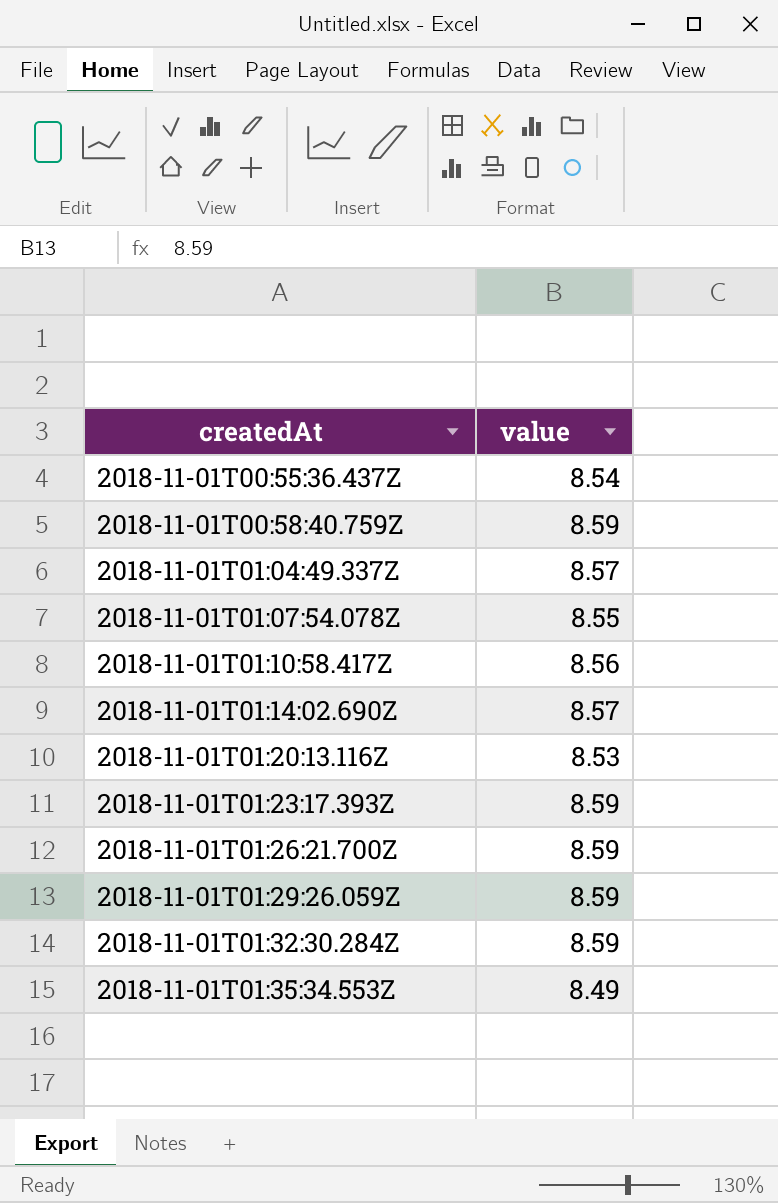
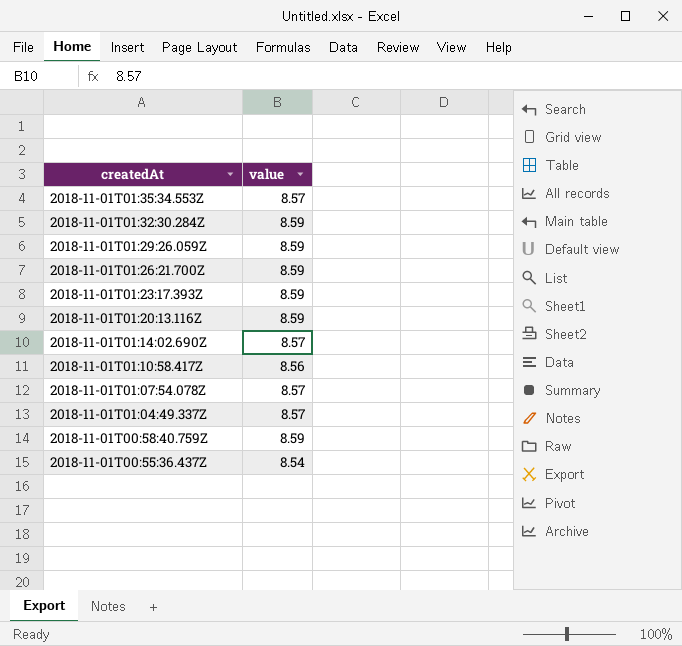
row order: createdAt ascending -> createdAt descending
2018-11-01T01:35:34.553Z | value: 8.49 -> 8.57
2018-11-01T01:20:13.116Z | value: 8.53 -> 8.59
2018-11-01T01:07:54.078Z | value: 8.55 -> 8.57

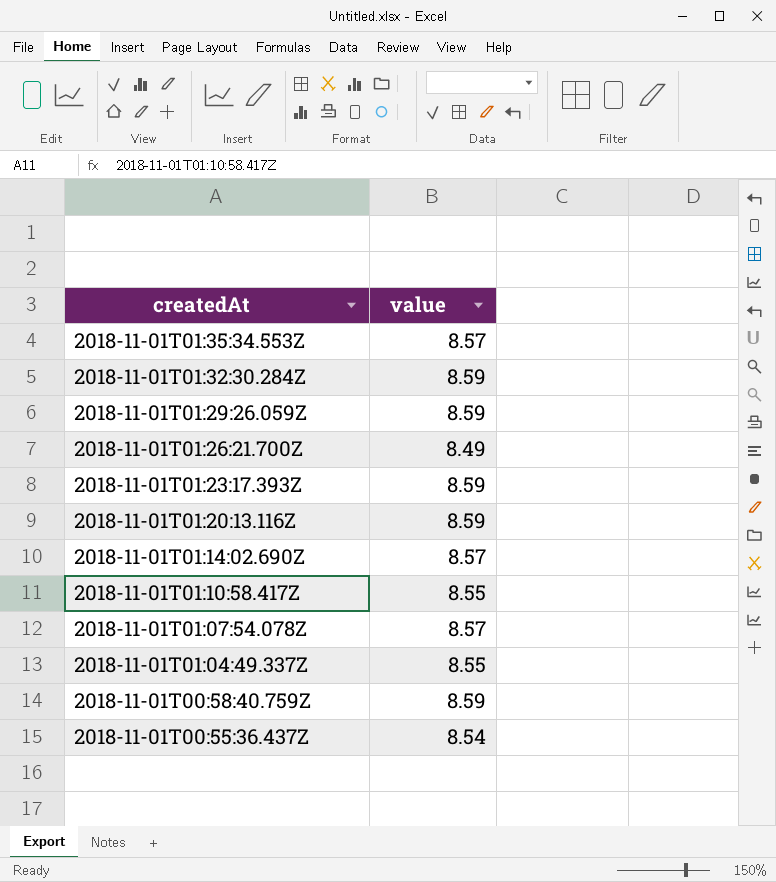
2018-11-01T01:26:21.700Z | value: 8.59 -> 8.49
2018-11-01T01:10:58.417Z | value: 8.56 -> 8.55
2018-11-01T01:04:49.337Z | value: 8.57 -> 8.55

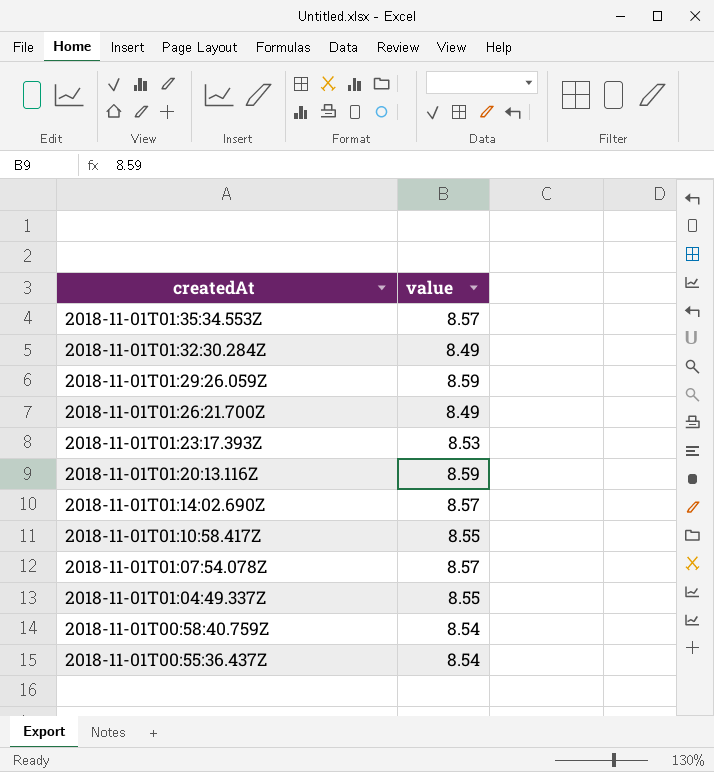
2018-11-01T01:32:30.284Z | value: 8.59 -> 8.49
2018-11-01T01:23:17.393Z | value: 8.59 -> 8.53
2018-11-01T00:58:40.759Z | value: 8.59 -> 8.54

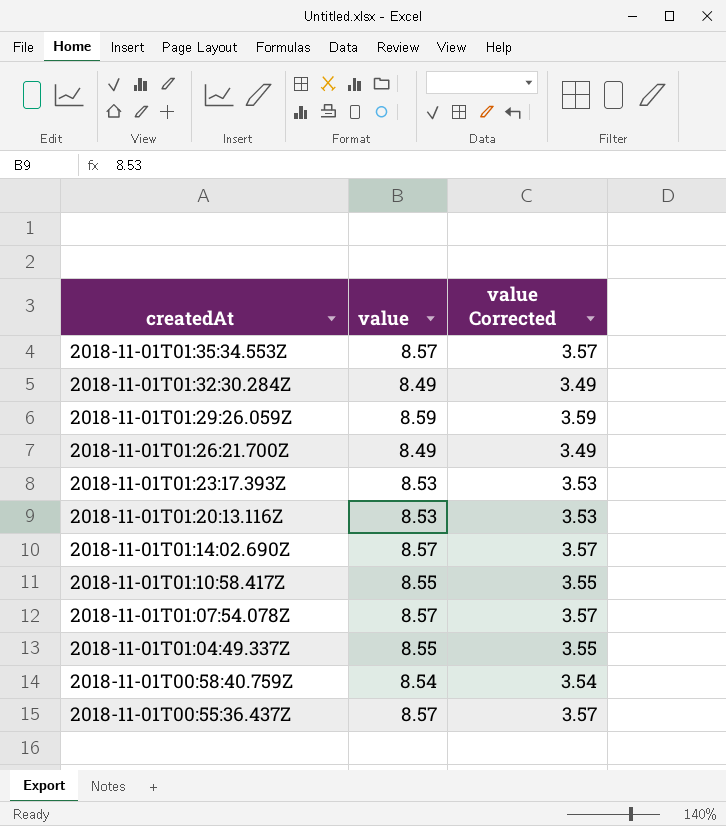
column value Corrected | formula: none -> [value] - 5
2018-11-01T01:20:13.116Z | value: 8.59 -> 8.53
2018-11-01T00:55:36.437Z | value: 8.54 -> 8.57

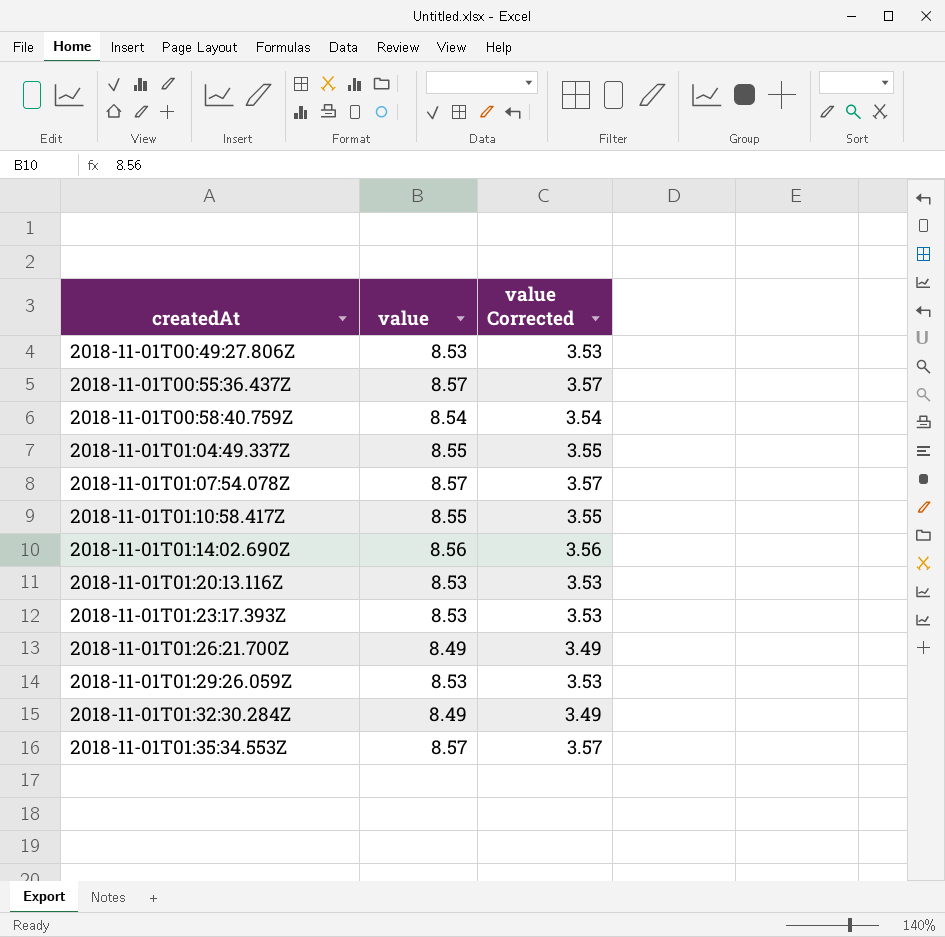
row order: createdAt descending -> createdAt ascending
row 2018-11-01T00:49:27.806Z: none -> 8.53 | 3.53
2018-11-01T01:14:02.690Z | value: 8.57 -> 8.56
2018-11-01T01:14:02.690Z | value Corrected: 3.57 -> 3.56
2018-11-01T01:29:26.059Z | value: 8.59 -> 8.53
2018-11-01T01:29:26.059Z | value Corrected: 3.59 -> 3.53

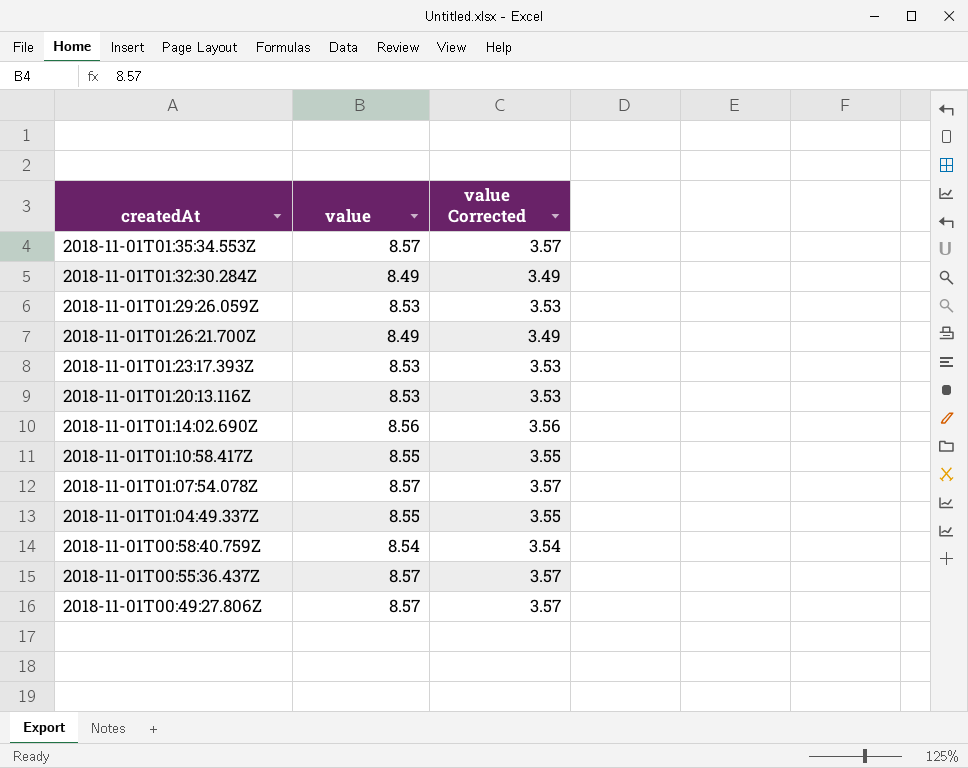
row order: createdAt ascending -> createdAt descending
2018-11-01T00:49:27.806Z | value: 8.53 -> 8.57
2018-11-01T00:49:27.806Z | value Corrected: 3.53 -> 3.57

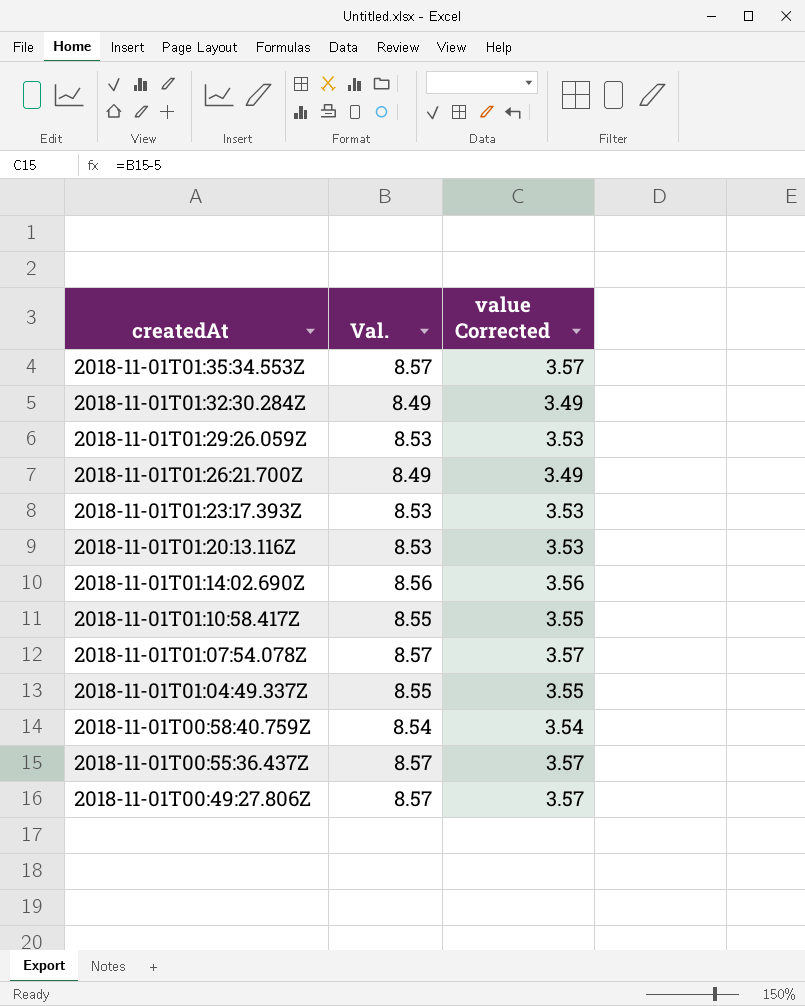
column name: value -> Val.

